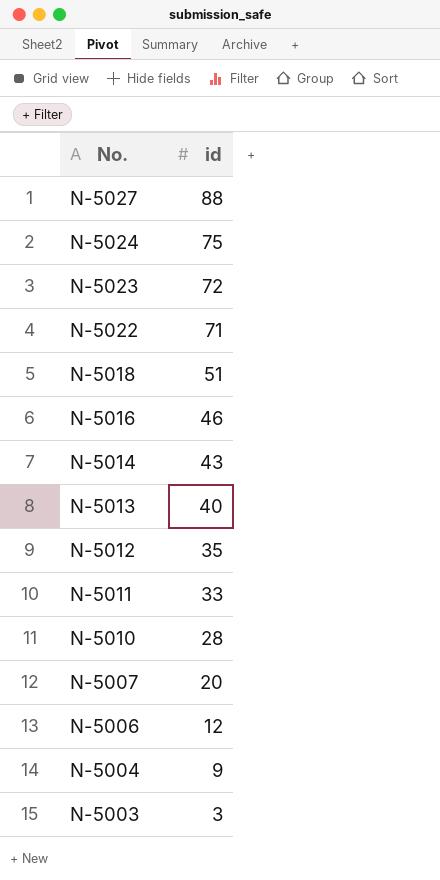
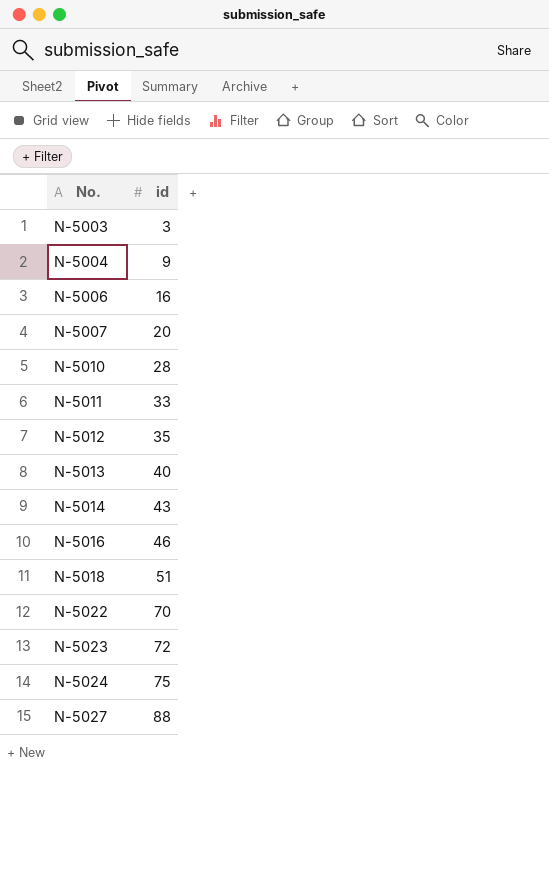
row order: No. descending -> No. ascending
N-5006 | id: 12 -> 16
N-5022 | id: 71 -> 70

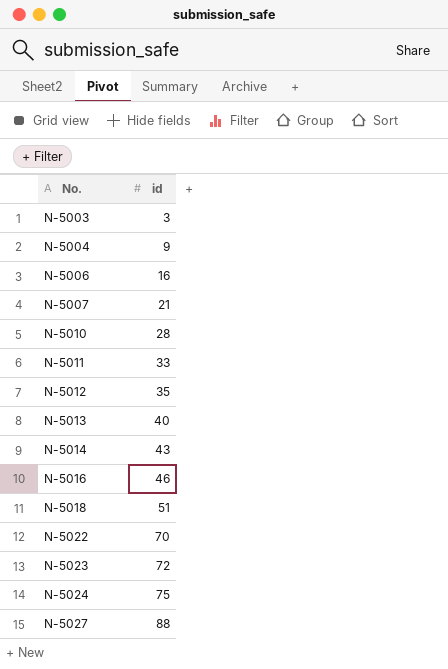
N-5007 | id: 20 -> 21

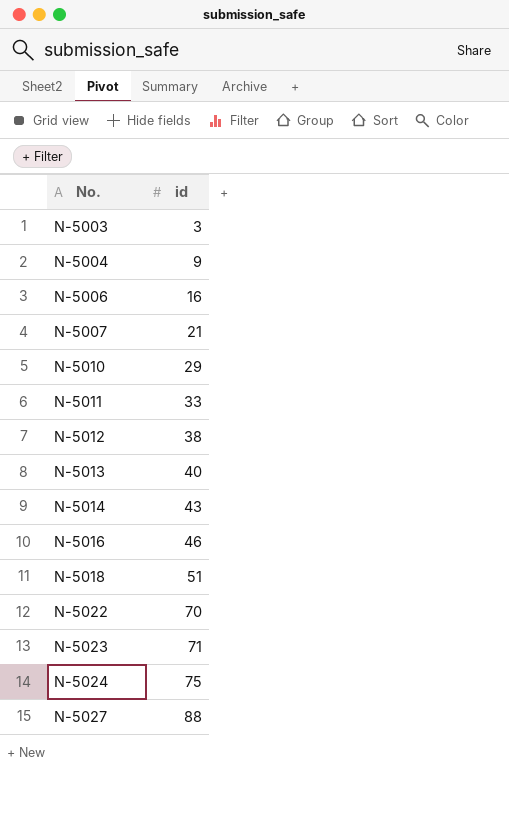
N-5010 | id: 28 -> 29
N-5012 | id: 35 -> 38
N-5023 | id: 72 -> 71

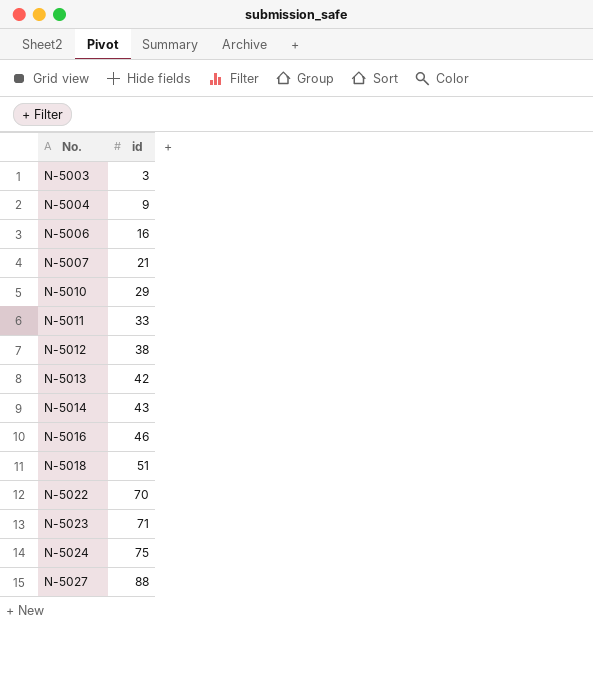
N-5013 | id: 40 -> 42

